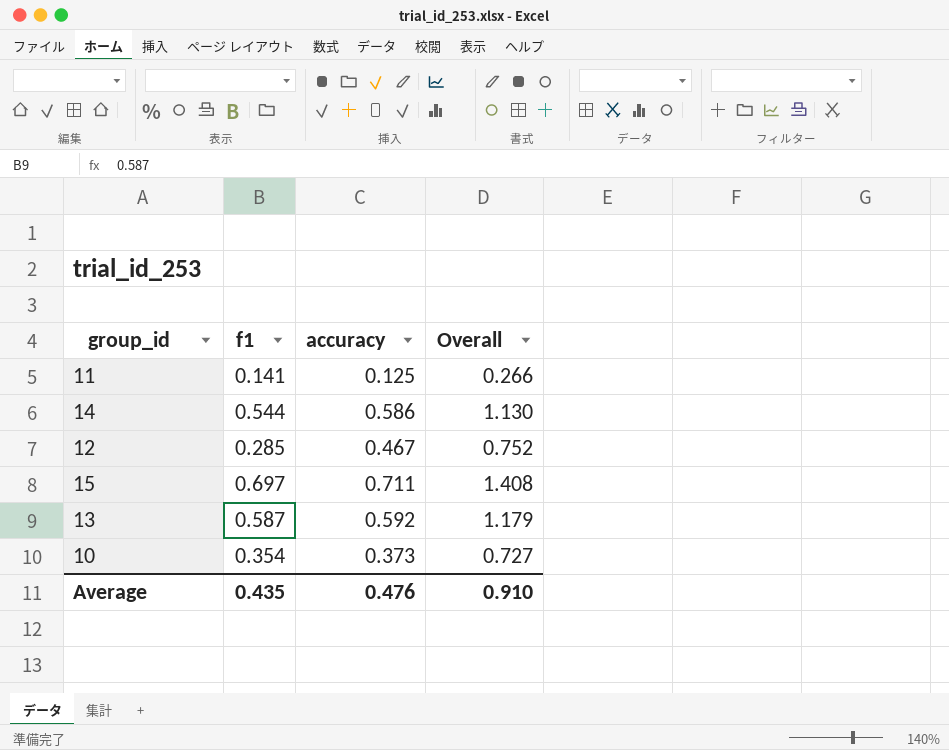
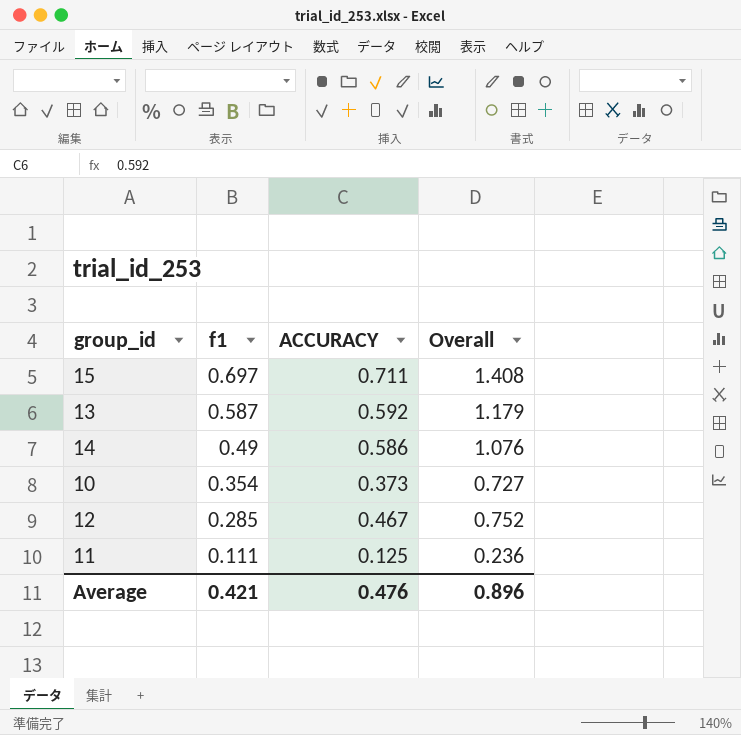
row order: none -> f1 descending
column name: accuracy -> ACCURACY
14 | f1: 0.544 -> 0.49
14 | Overall: 1.130 -> 1.076
11 | f1: 0.141 -> 0.111
11 | Overall: 0.266 -> 0.236
Average | f1: 0.435 -> 0.421
Average | Overall: 0.910 -> 0.896

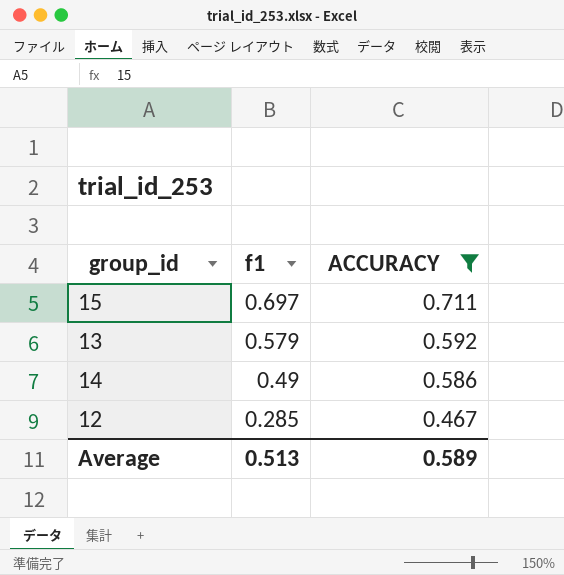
filter: none -> ACCURACY >= 0.467
column Overall | formula: [f1] + [ACCURACY] -> none
13 | f1: 0.587 -> 0.579
Average | f1: 0.421 -> 0.513
Average | ACCURACY: 0.476 -> 0.589

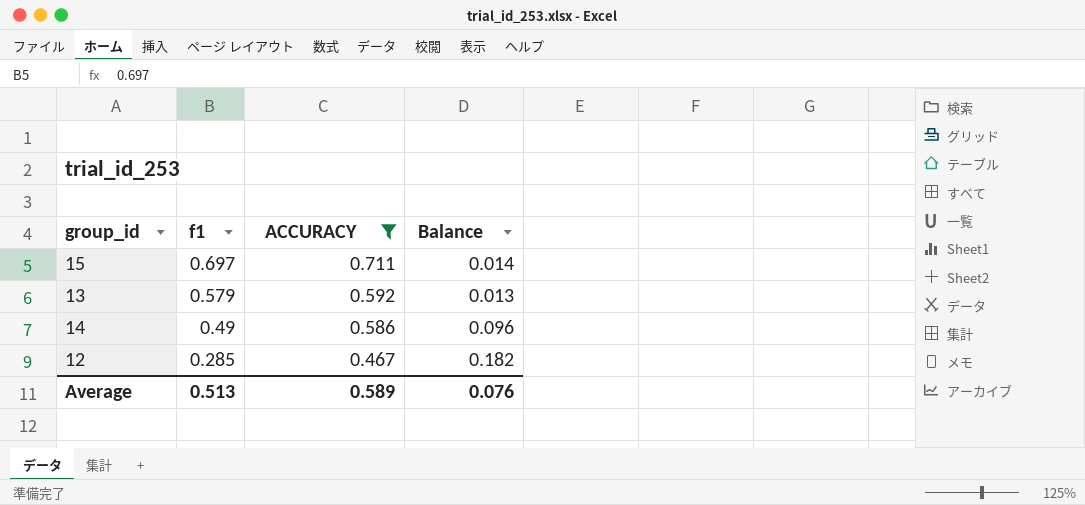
column Balance | formula: none -> [ACCURACY] - [f1]

